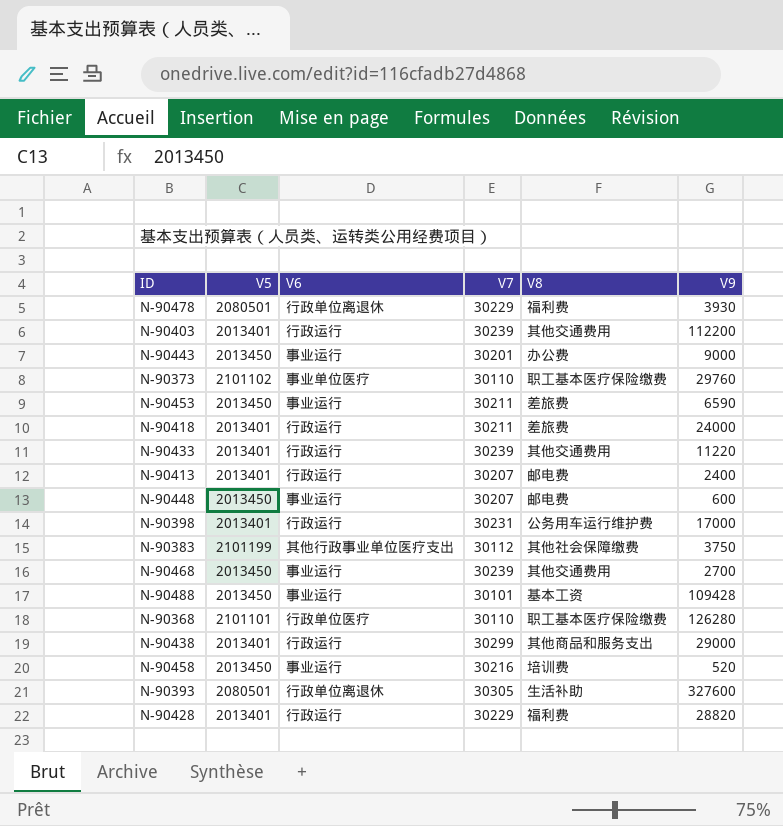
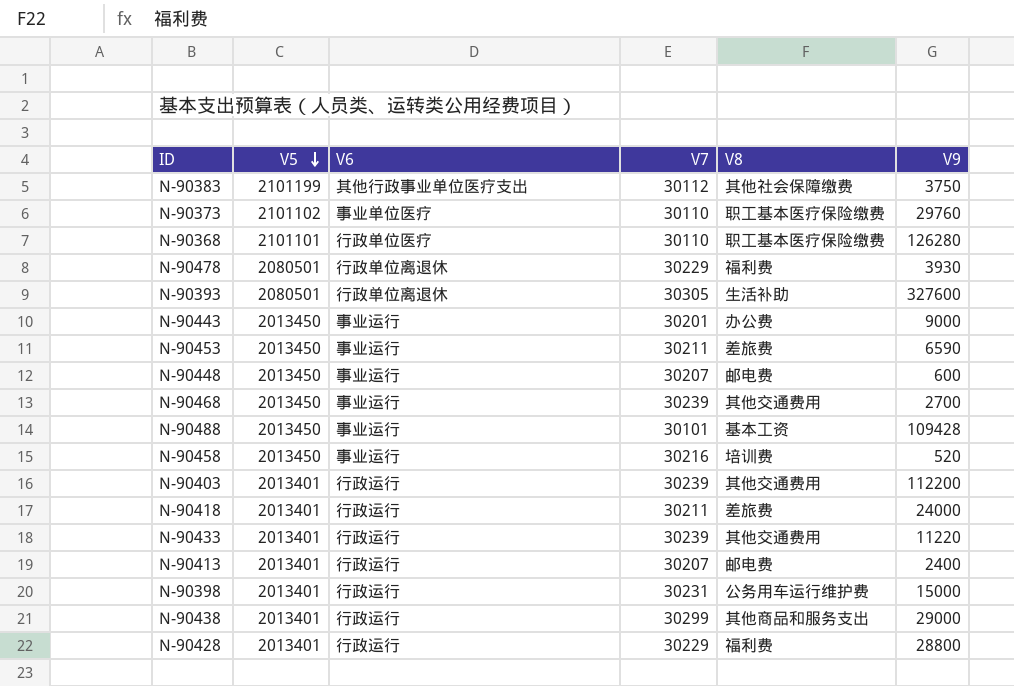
row order: none -> V5 descending
N-90398 | V9: 17000 -> 15000
N-90428 | V9: 28820 -> 28800

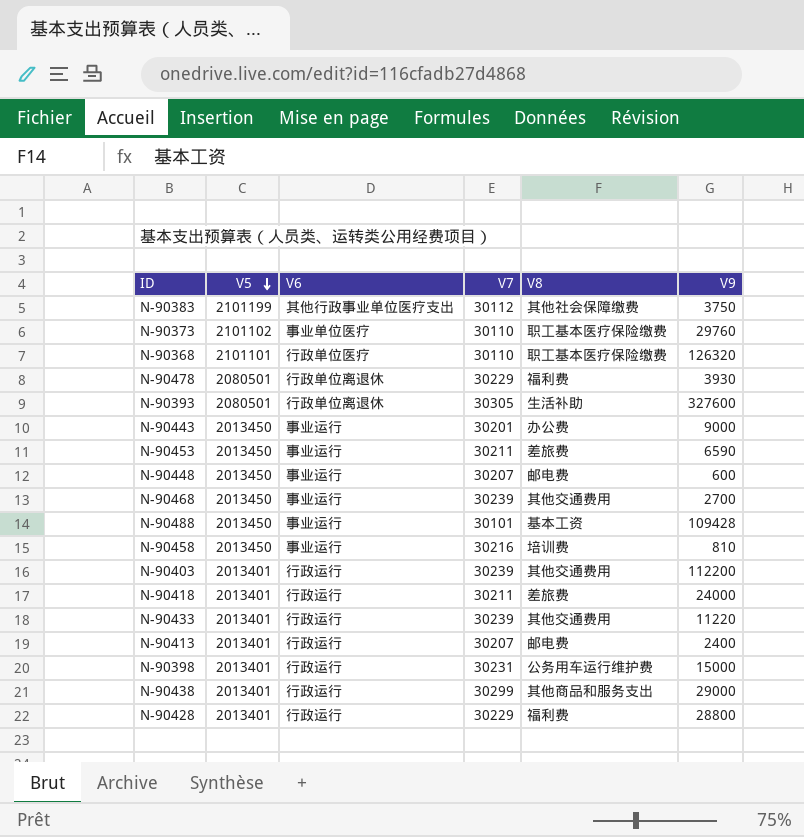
N-90368 | V9: 126280 -> 126320
N-90458 | V9: 520 -> 810

